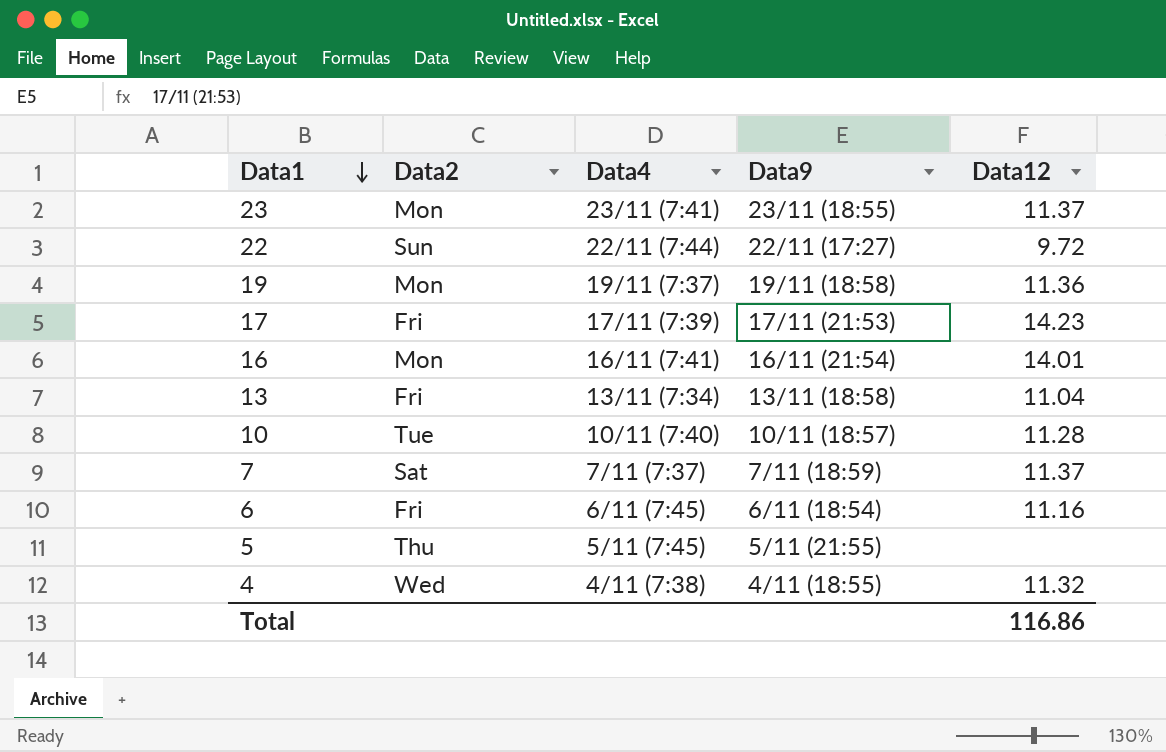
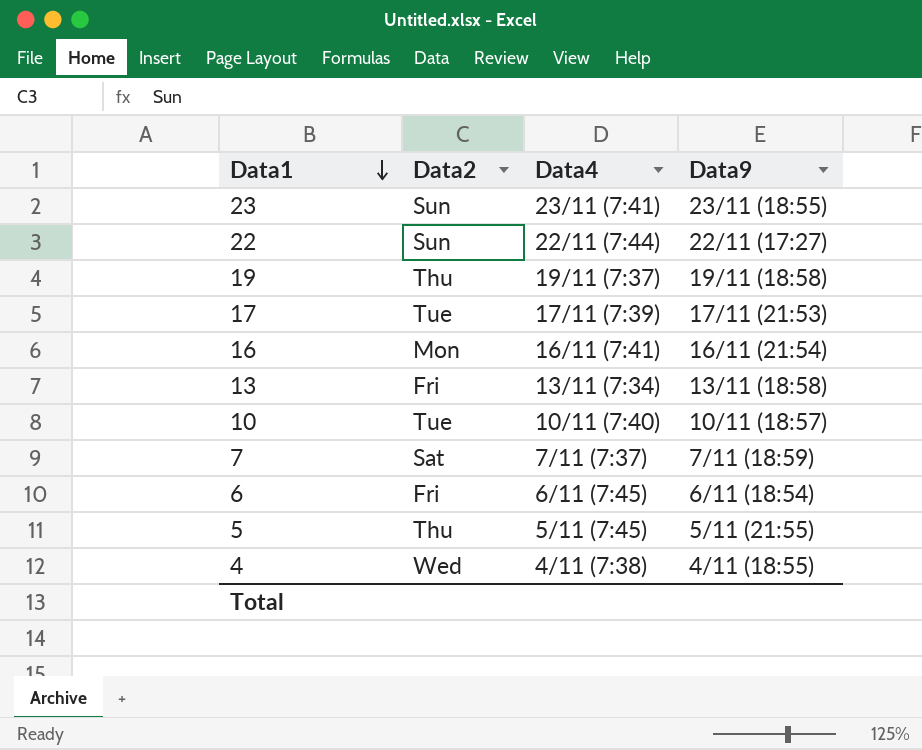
column Data12 | position: 5 -> none
23 | Data2: Mon -> Sun
19 | Data2: Mon -> Thu
17 | Data2: Fri -> Tue

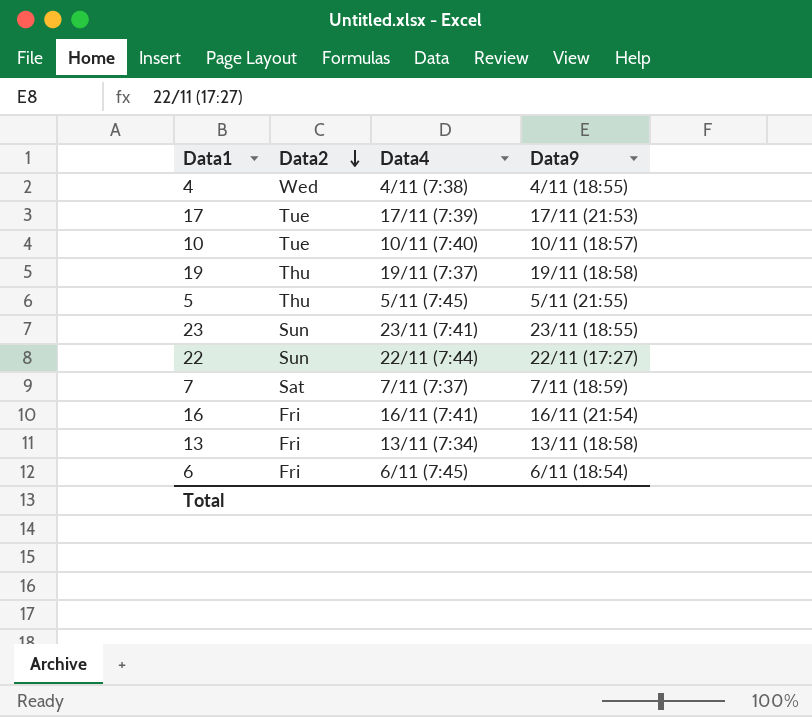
row order: Data1 descending -> Data2 descending
16 | Data2: Mon -> Fri

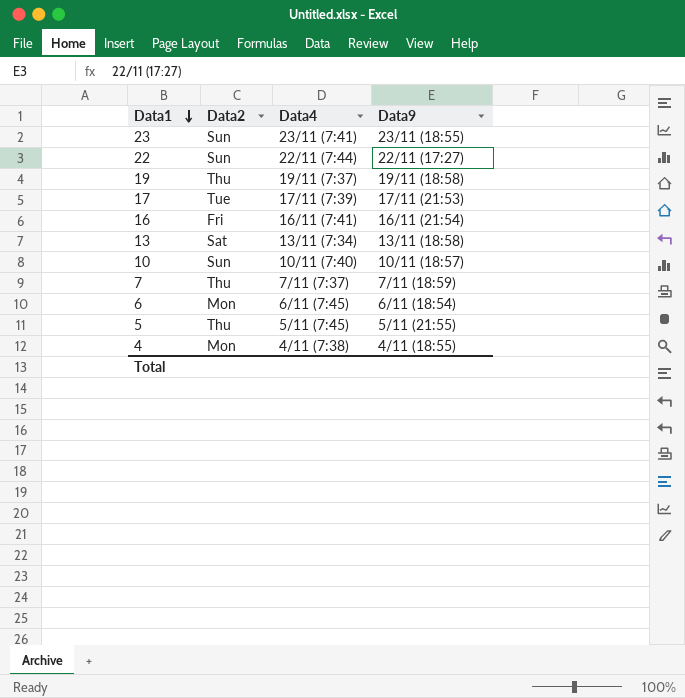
row order: Data2 descending -> Data1 descending
13 | Data2: Fri -> Sat
10 | Data2: Tue -> Sun
7 | Data2: Sat -> Thu
6 | Data2: Fri -> Mon
4 | Data2: Wed -> Mon

